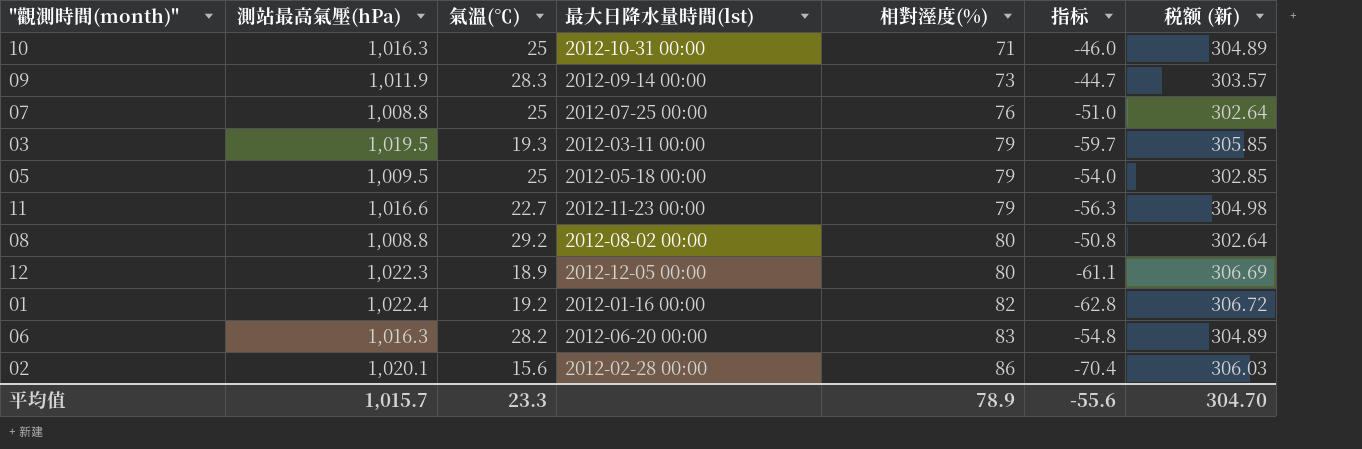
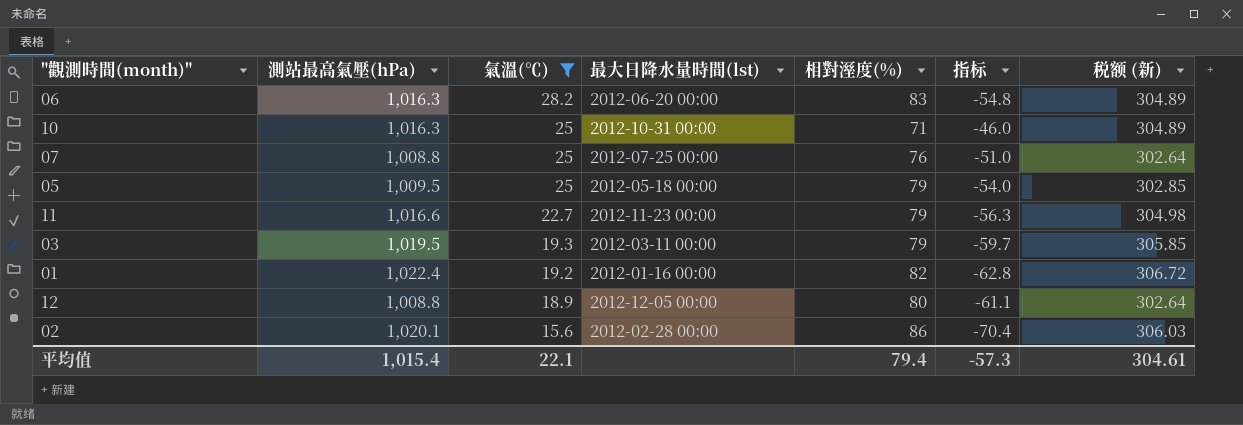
filter: none -> 氣溫(℃) <= 28.2
row order: 相對溼度(%) ascending -> 氣溫(℃) descending
12 | 測站最高氣壓(hPa): 1,022.3 -> 1,008.8
12 | 税额 (新): 306.69 -> 302.64
平均值 | 測站最高氣壓(hPa): 1,015.7 -> 1,015.4
平均值 | 氣溫(℃): 23.3 -> 22.1
平均值 | 相對溼度(%): 78.9 -> 79.4
平均值 | 指标: -55.6 -> -57.3
平均值 | 税额 (新): 304.70 -> 304.61

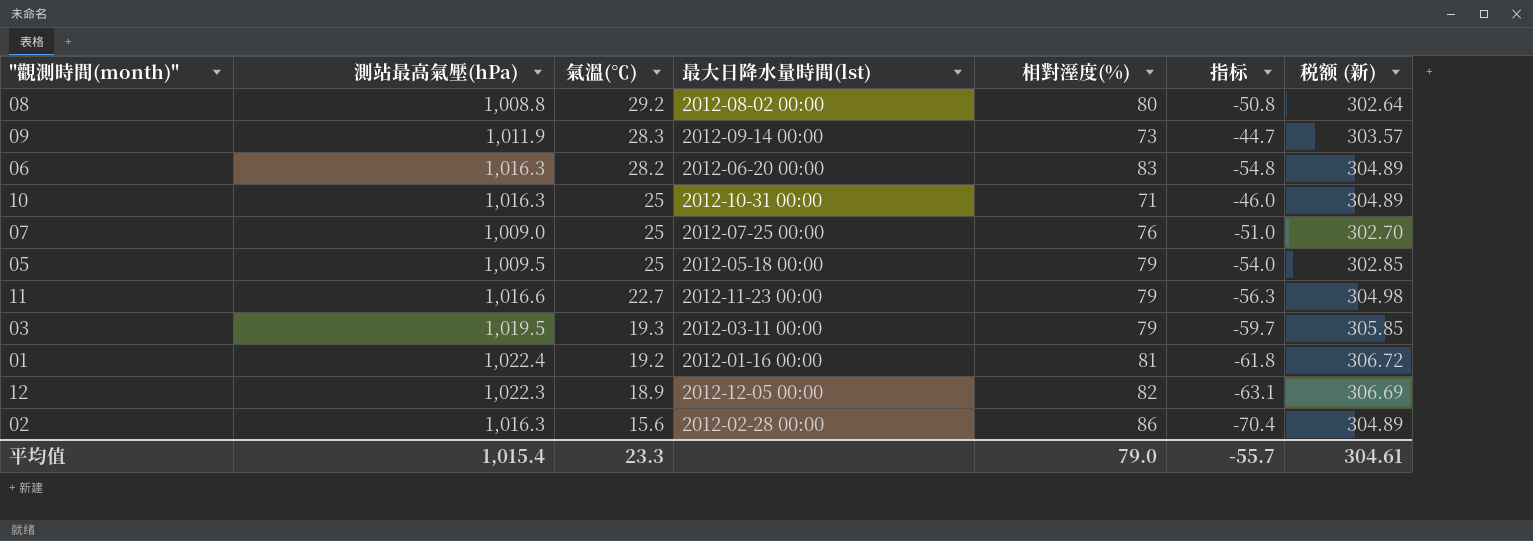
filter: 氣溫(℃) <= 28.2 -> none
07 | 測站最高氣壓(hPa): 1,008.8 -> 1,009.0
07 | 税额 (新): 302.64 -> 302.70
01 | 相對溼度(%): 82 -> 81
01 | 指标: -62.8 -> -61.8
12 | 測站最高氣壓(hPa): 1,008.8 -> 1,022.3
12 | 相對溼度(%): 80 -> 82
12 | 指标: -61.1 -> -63.1
12 | 税额 (新): 302.64 -> 306.69
02 | 測站最高氣壓(hPa): 1,020.1 -> 1,016.3
02 | 税额 (新): 306.03 -> 304.89
平均值 | 氣溫(℃): 22.1 -> 23.3
平均值 | 相對溼度(%): 79.4 -> 79.0
平均值 | 指标: -57.3 -> -55.7

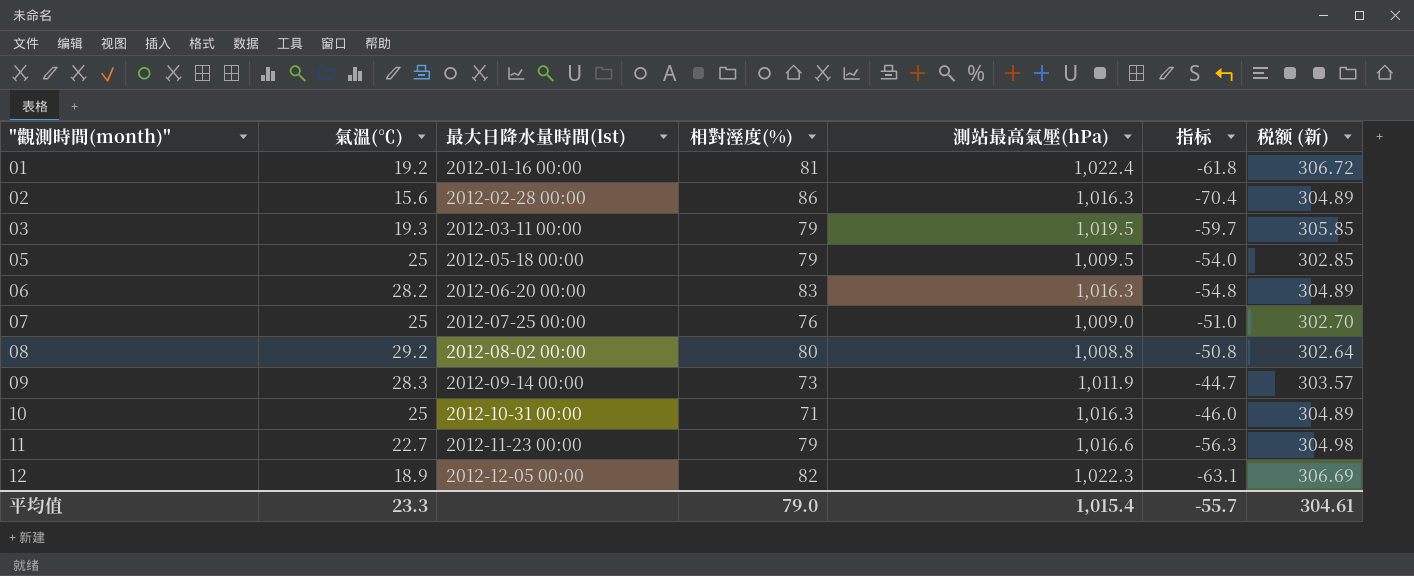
row order: 氣溫(℃) descending -> "觀測時間(month)" ascending
column 測站最高氣壓(hPa) | position: 2 -> 5

